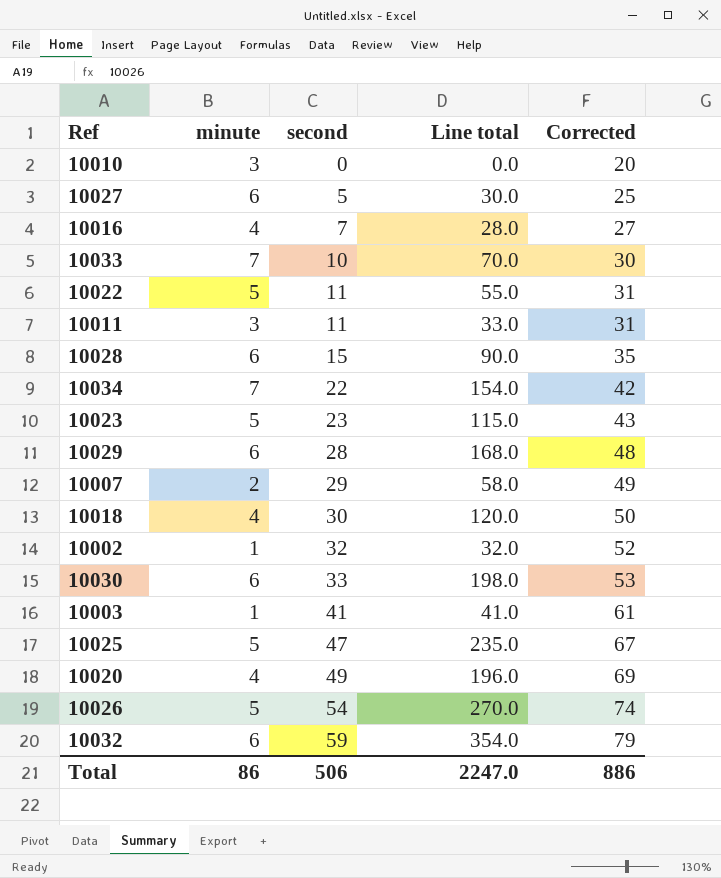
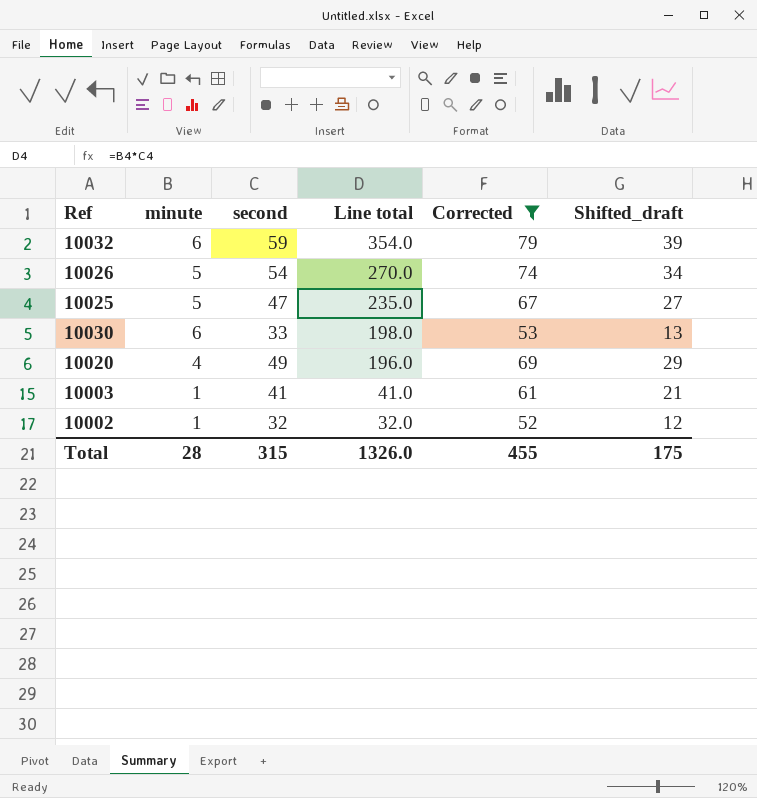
filter: none -> Corrected >= 52
row order: second ascending -> Line total descending
column Shifted_draft | formula: none -> [second] - 20
Total | minute: 86 -> 28
Total | second: 506 -> 315
Total | Line total: 2247.0 -> 1326.0
Total | Corrected: 886 -> 455

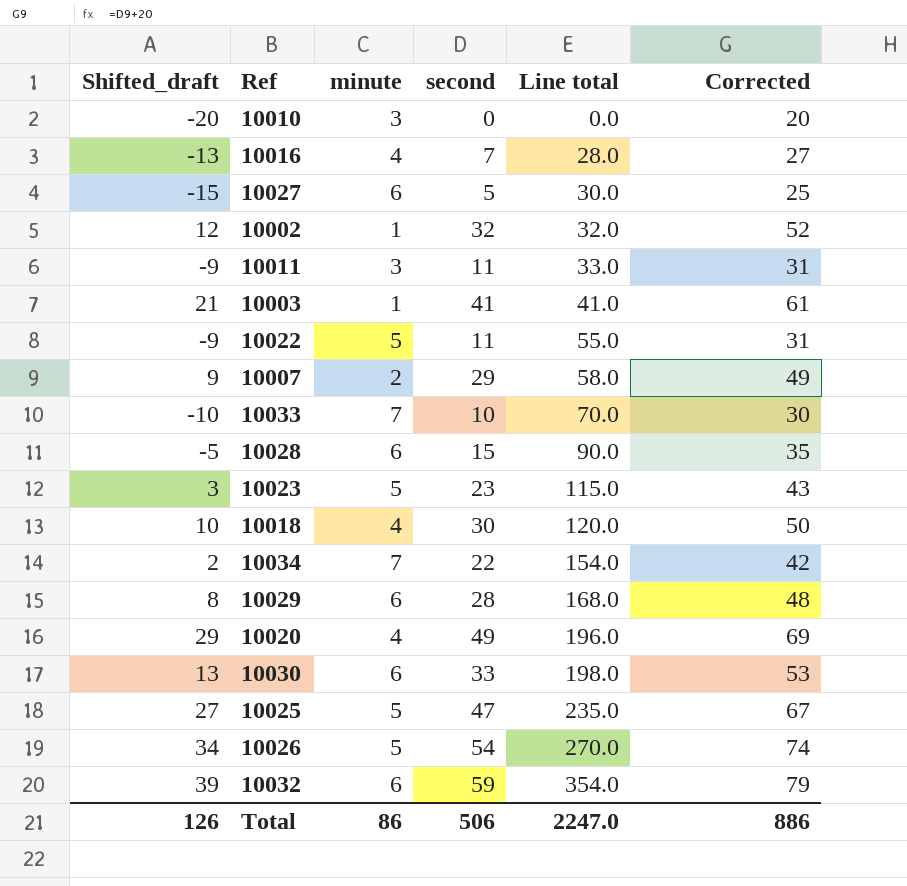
filter: Corrected >= 52 -> none
row order: Line total descending -> Line total ascending
column Shifted_draft | position: 6 -> 1
Total | Shifted_draft: 175 -> 126
Total | minute: 28 -> 86
Total | second: 315 -> 506
Total | Line total: 1326.0 -> 2247.0
Total | Corrected: 455 -> 886

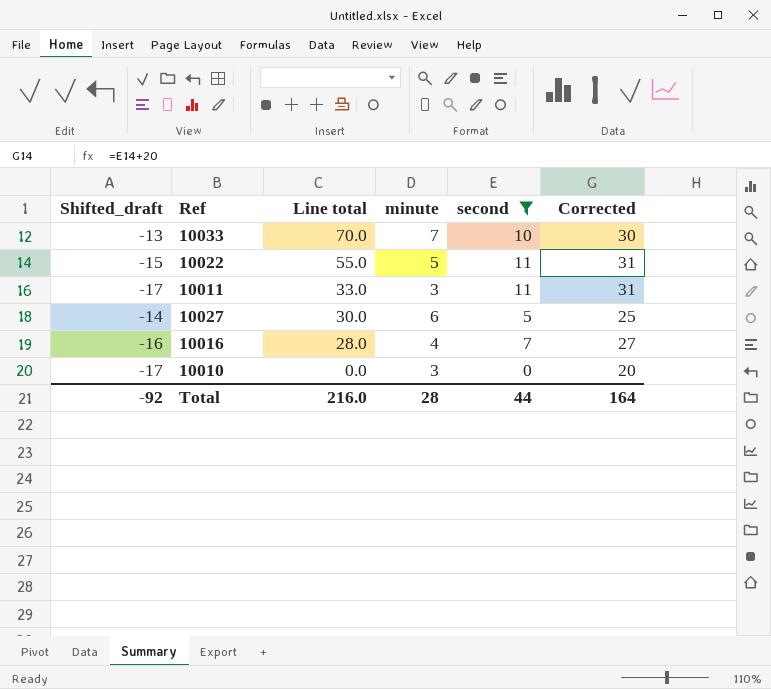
filter: none -> second <= 11
row order: Line total ascending -> Line total descending
column Shifted_draft | formula: [second] - 20 -> [minute] - 20
column Line total | position: 5 -> 3
Total | Shifted_draft: 126 -> -92
Total | Line total: 2247.0 -> 216.0
Total | minute: 86 -> 28
Total | second: 506 -> 44
Total | Corrected: 886 -> 164

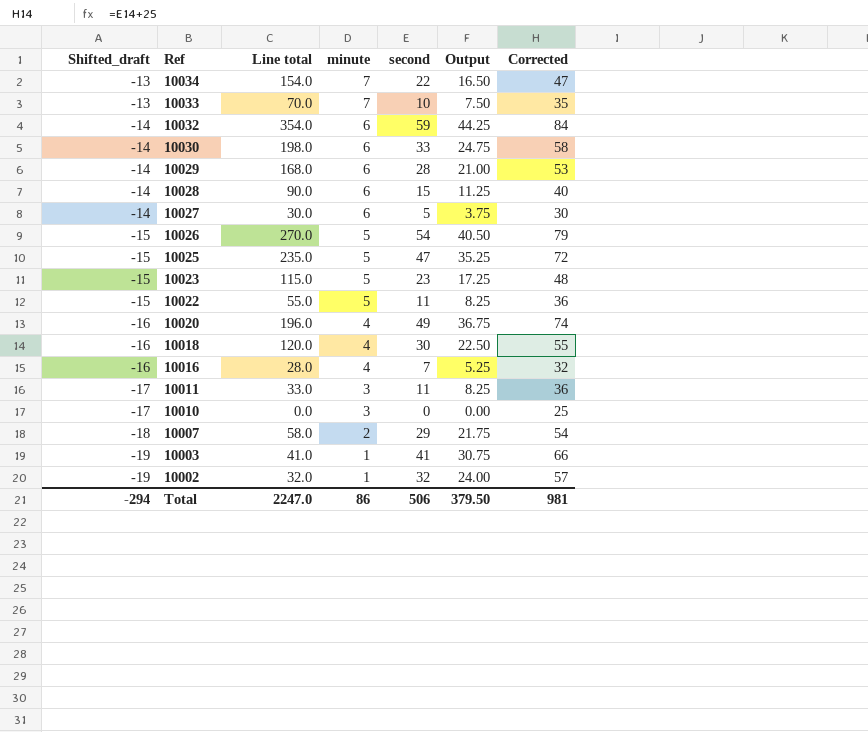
filter: second <= 11 -> none
row order: Line total descending -> Shifted_draft descending
column Output | formula: none -> [second] * 0.75
column Corrected | formula: [second] + 20 -> [second] + 25
Total | Shifted_draft: -92 -> -294
Total | Line total: 216.0 -> 2247.0
Total | minute: 28 -> 86
Total | second: 44 -> 506
Total | Corrected: 164 -> 981

